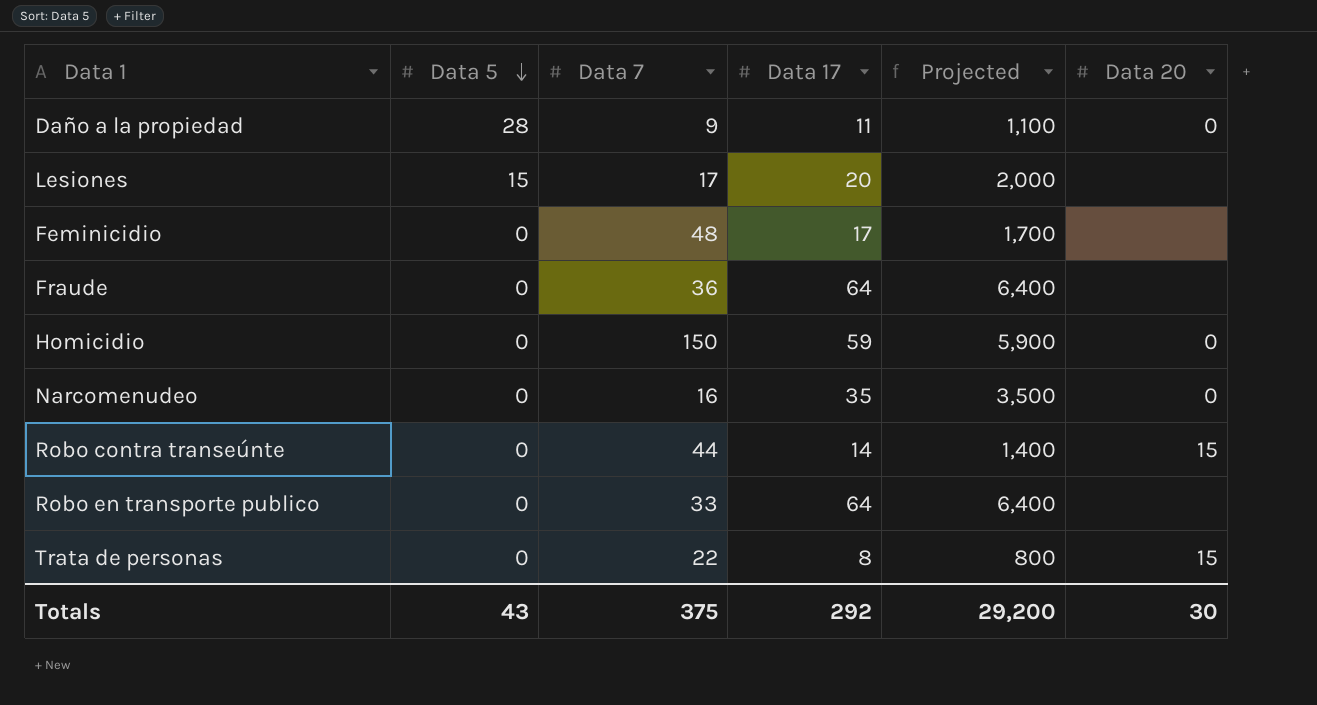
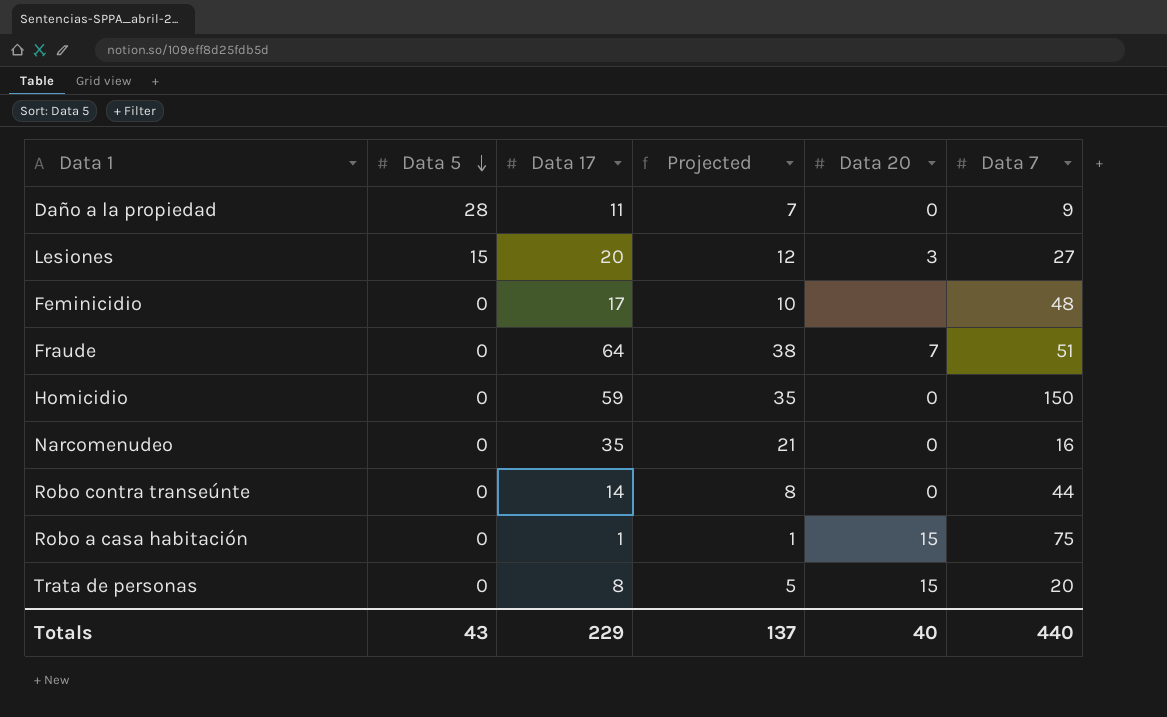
column Projected | formula: [Data 17] * 100 -> [Data 17] * 0.6
column Data 7 | position: 3 -> 6
row Robo en transporte publico: 0 | 33 | 64 | 6,400 | none -> none
Lesiones | Data 20: none -> 3
Lesiones | Data 7: 17 -> 27
Fraude | Data 20: none -> 7
Fraude | Data 7: 36 -> 51
Robo contra transeúnte | Data 20: 15 -> 0
row Robo a casa habitación: none -> 0 | 1 | 1 | 15 | 75
Trata de personas | Data 7: 22 -> 20
Totals | Data 17: 292 -> 229
Totals | Projected: 29,200 -> 137
Totals | Data 20: 30 -> 40
Totals | Data 7: 375 -> 440

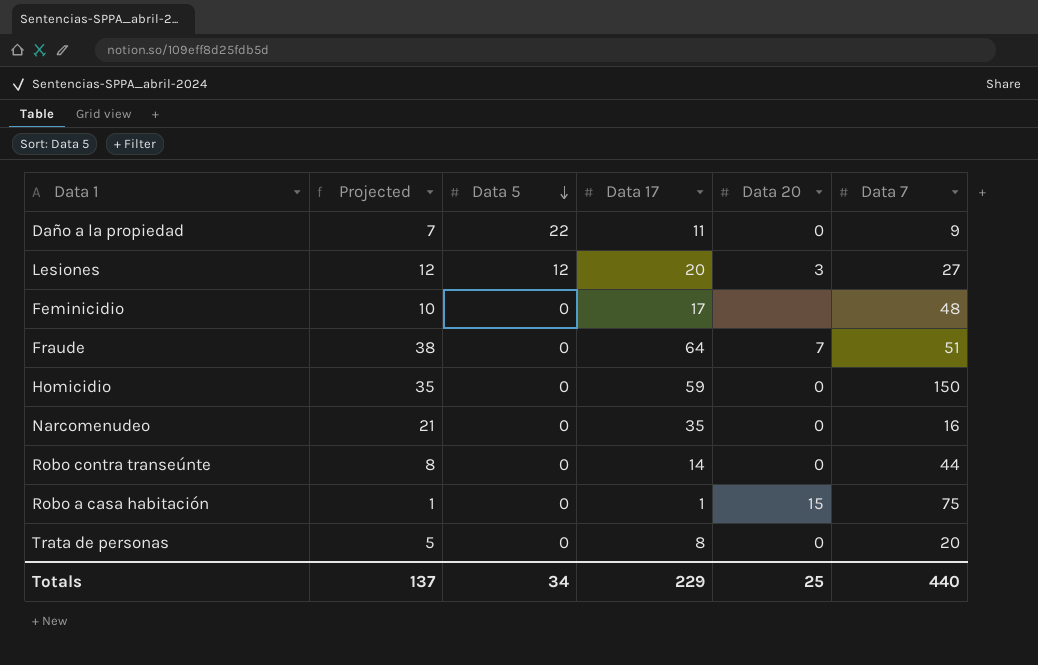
column Projected | position: 4 -> 2
Daño a la propiedad | Data 5: 28 -> 22
Lesiones | Data 5: 15 -> 12
Trata de personas | Data 20: 15 -> 0
Totals | Data 5: 43 -> 34
Totals | Data 20: 40 -> 25

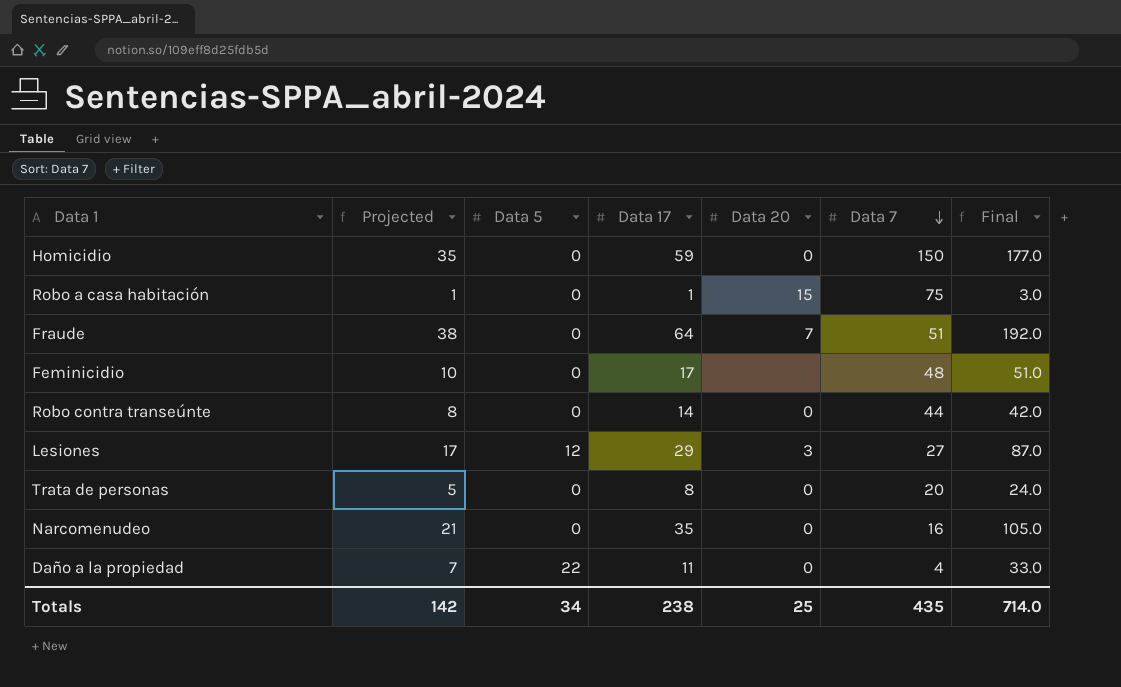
row order: Data 5 descending -> Data 7 descending
column Final | formula: none -> [Data 17] * 3
Lesiones | Projected: 12 -> 17
Lesiones | Data 17: 20 -> 29
Daño a la propiedad | Data 7: 9 -> 4
Totals | Projected: 137 -> 142
Totals | Data 17: 229 -> 238
Totals | Data 7: 440 -> 435

